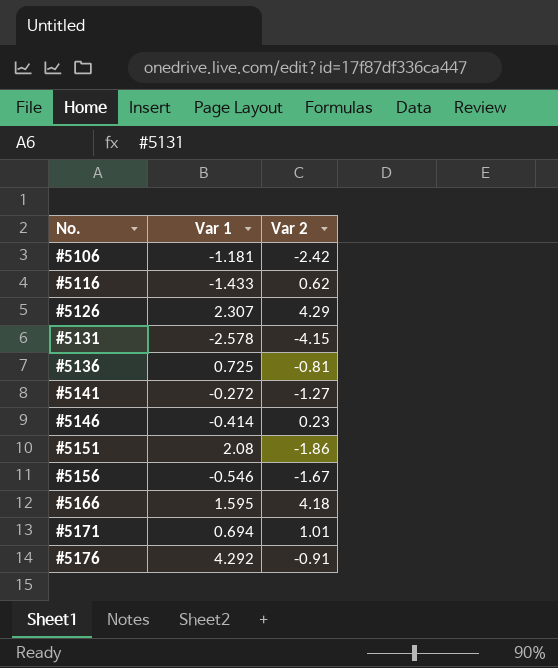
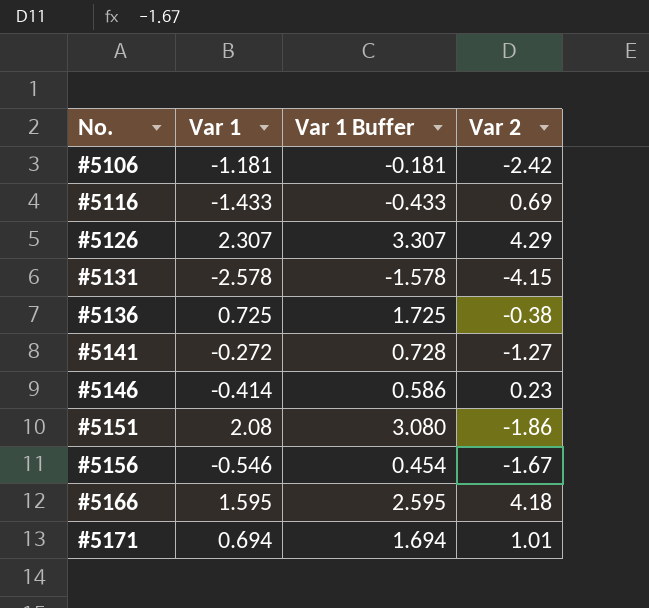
column Var 1 Buffer | formula: none -> [Var 1] + 1
row #5176: 4.292 | -0.91 -> none
#5116 | Var 2: 0.62 -> 0.69
#5136 | Var 2: -0.81 -> -0.38

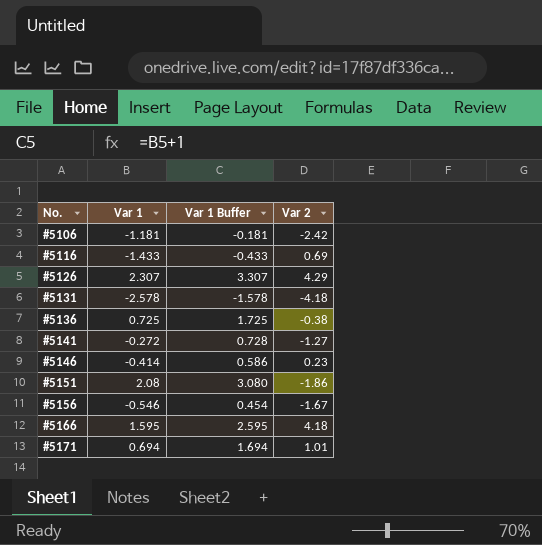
#5131 | Var 2: -4.15 -> -4.18

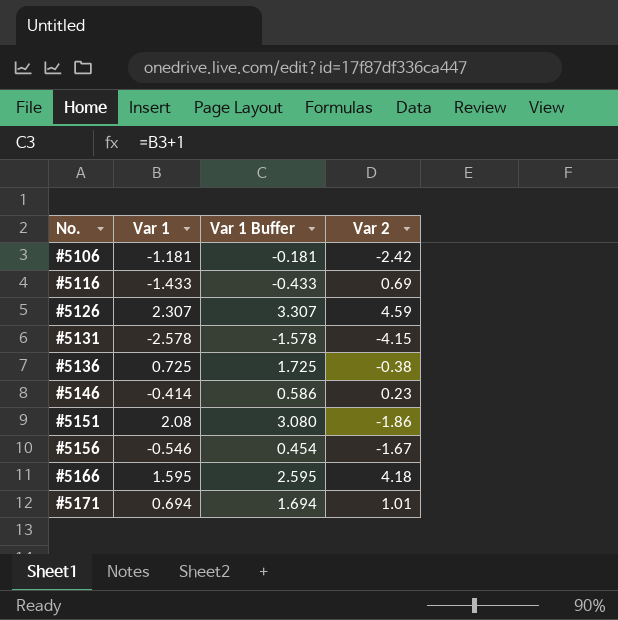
row #5141: -0.272 | 0.728 | -1.27 -> none
#5126 | Var 2: 4.29 -> 4.59
#5131 | Var 2: -4.18 -> -4.15

